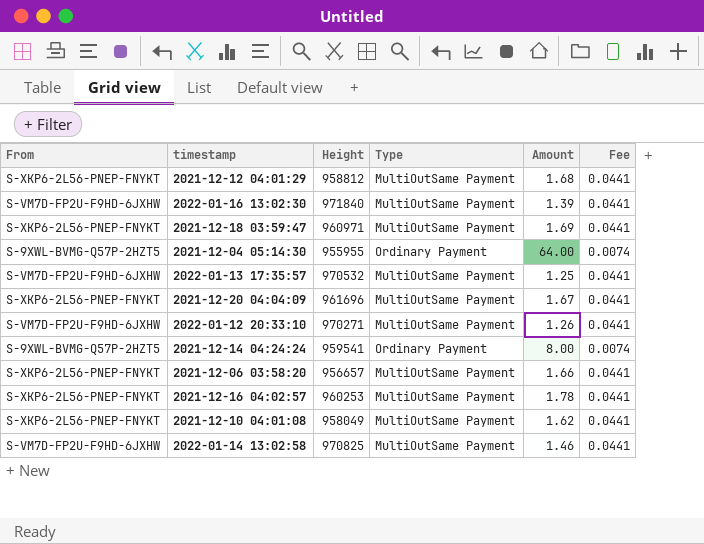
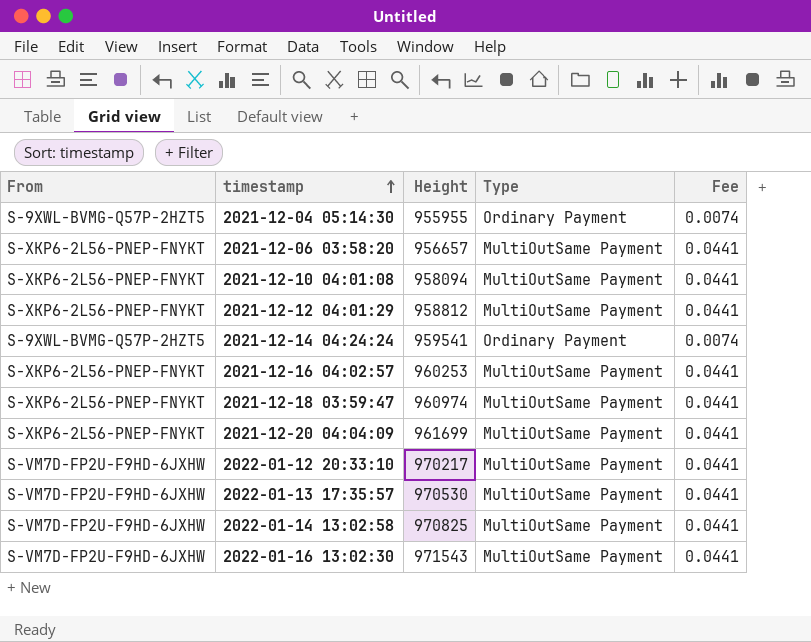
row order: none -> timestamp ascending
column Amount | position: 5 -> none
2021-12-10 04:01:08 | Height: 958049 -> 958094
2021-12-18 03:59:47 | Height: 960971 -> 960974
2021-12-20 04:04:09 | Height: 961696 -> 961699
2022-01-12 20:33:10 | Height: 970271 -> 970217
2022-01-13 17:35:57 | Height: 970532 -> 970530
2022-01-16 13:02:30 | Height: 971840 -> 971543

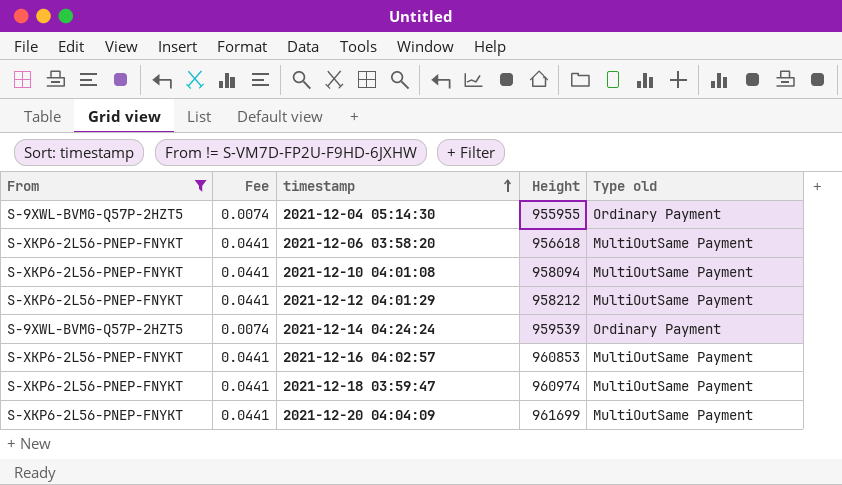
filter: none -> From != S-VM7D-FP2U-F9HD-6JXHW
column Fee | position: 5 -> 2
column name: Type -> Type old
2021-12-06 03:58:20 | Height: 956657 -> 956618
2021-12-12 04:01:29 | Height: 958812 -> 958212
2021-12-14 04:24:24 | Height: 959541 -> 959539
2021-12-16 04:02:57 | Height: 960253 -> 960853

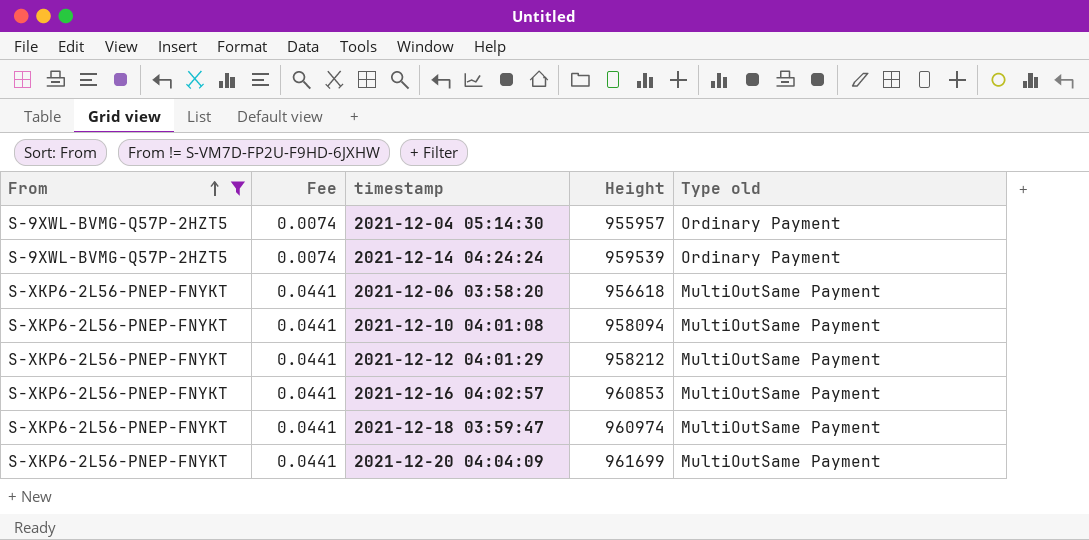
row order: timestamp ascending -> From ascending
2021-12-04 05:14:30 | Height: 955955 -> 955957

